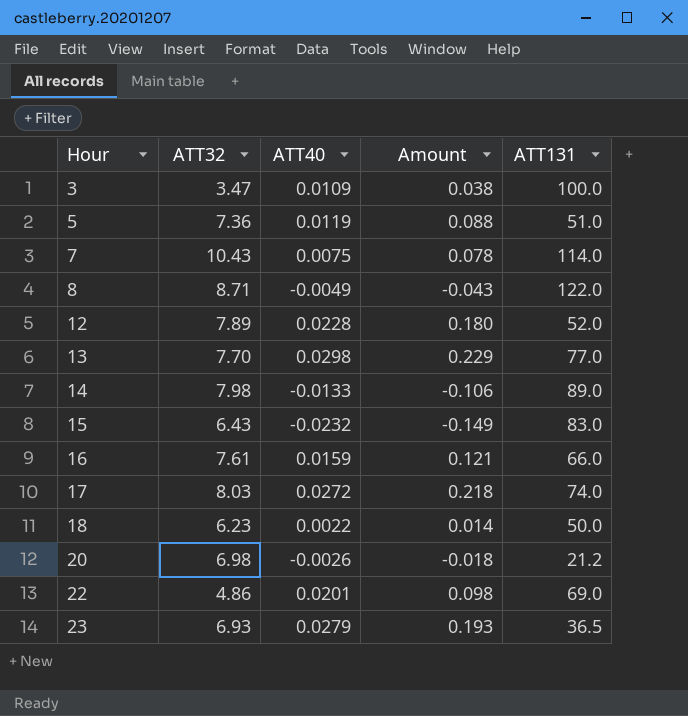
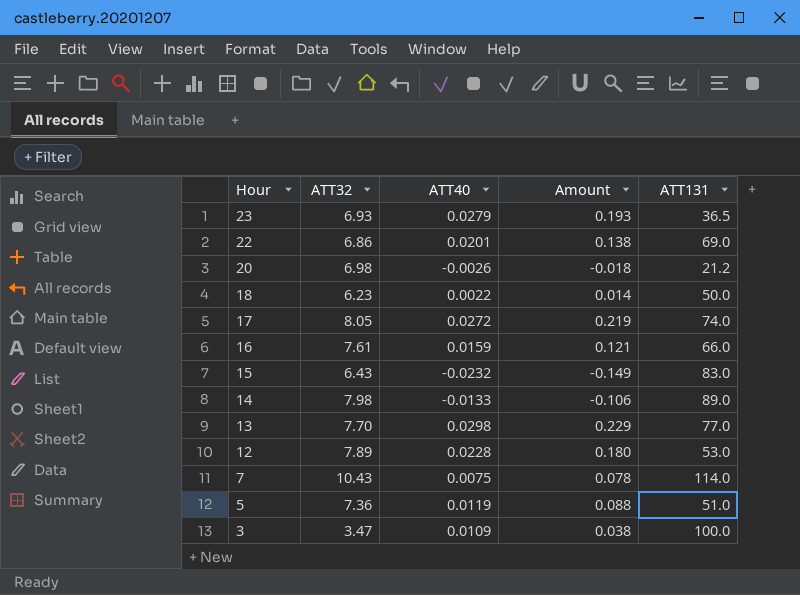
row order: Hour ascending -> Hour descending
row 8: 8.71 | -0.0049 | -0.043 | 122.0 -> none
22 | ATT32: 4.86 -> 6.86
22 | Amount: 0.098 -> 0.138
17 | ATT32: 8.03 -> 8.05
17 | Amount: 0.218 -> 0.219
12 | ATT131: 52.0 -> 53.0

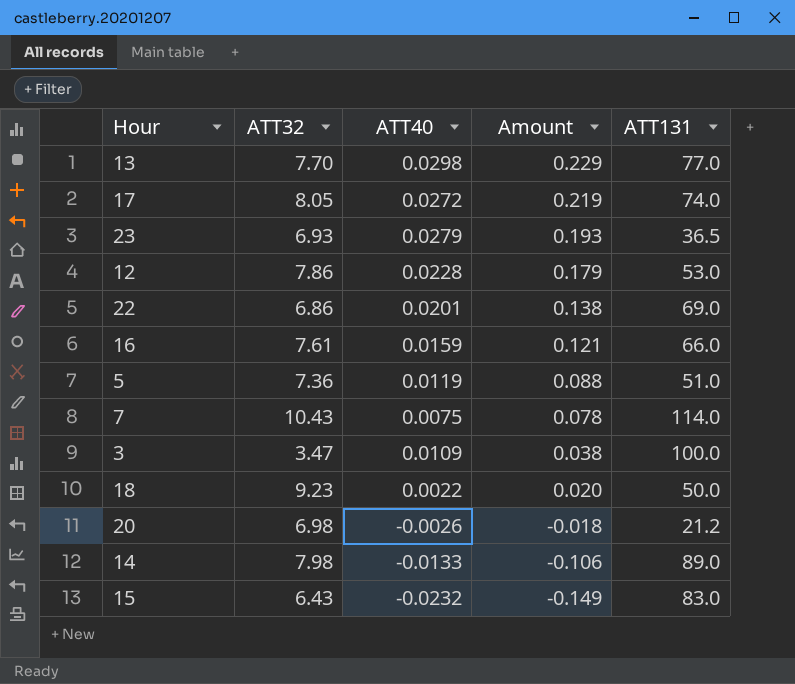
row order: Hour descending -> Amount descending
12 | ATT32: 7.89 -> 7.86
12 | Amount: 0.180 -> 0.179
18 | ATT32: 6.23 -> 9.23
18 | Amount: 0.014 -> 0.020

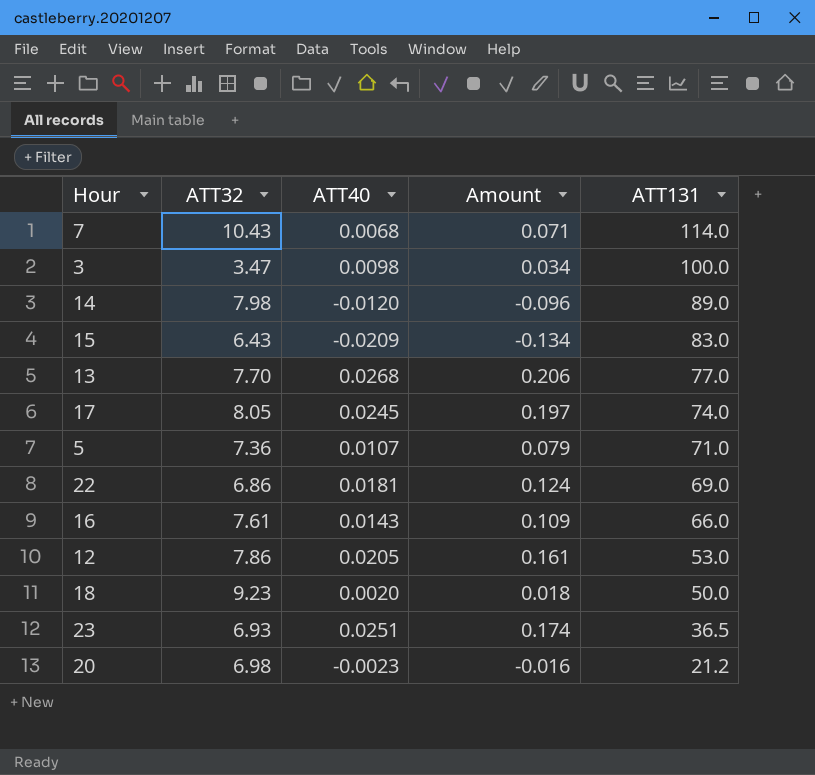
row order: Amount descending -> ATT131 descending
7 | ATT40: 0.0075 -> 0.0068
7 | Amount: 0.078 -> 0.071
3 | ATT40: 0.0109 -> 0.0098
3 | Amount: 0.038 -> 0.034
14 | ATT40: -0.0133 -> -0.0120
14 | Amount: -0.106 -> -0.096
15 | ATT40: -0.0232 -> -0.0209
15 | Amount: -0.149 -> -0.134
13 | ATT40: 0.0298 -> 0.0268
13 | Amount: 0.229 -> 0.206
17 | ATT40: 0.0272 -> 0.0245
17 | Amount: 0.219 -> 0.197
5 | ATT40: 0.0119 -> 0.0107
5 | Amount: 0.088 -> 0.079
5 | ATT131: 51.0 -> 71.0
22 | ATT40: 0.0201 -> 0.0181
22 | Amount: 0.138 -> 0.124
16 | ATT40: 0.0159 -> 0.0143
16 | Amount: 0.121 -> 0.109
12 | ATT40: 0.0228 -> 0.0205
12 | Amount: 0.179 -> 0.161
18 | ATT40: 0.0022 -> 0.0020
18 | Amount: 0.020 -> 0.018
23 | ATT40: 0.0279 -> 0.0251
23 | Amount: 0.193 -> 0.174
20 | ATT40: -0.0026 -> -0.0023
20 | Amount: -0.018 -> -0.016

